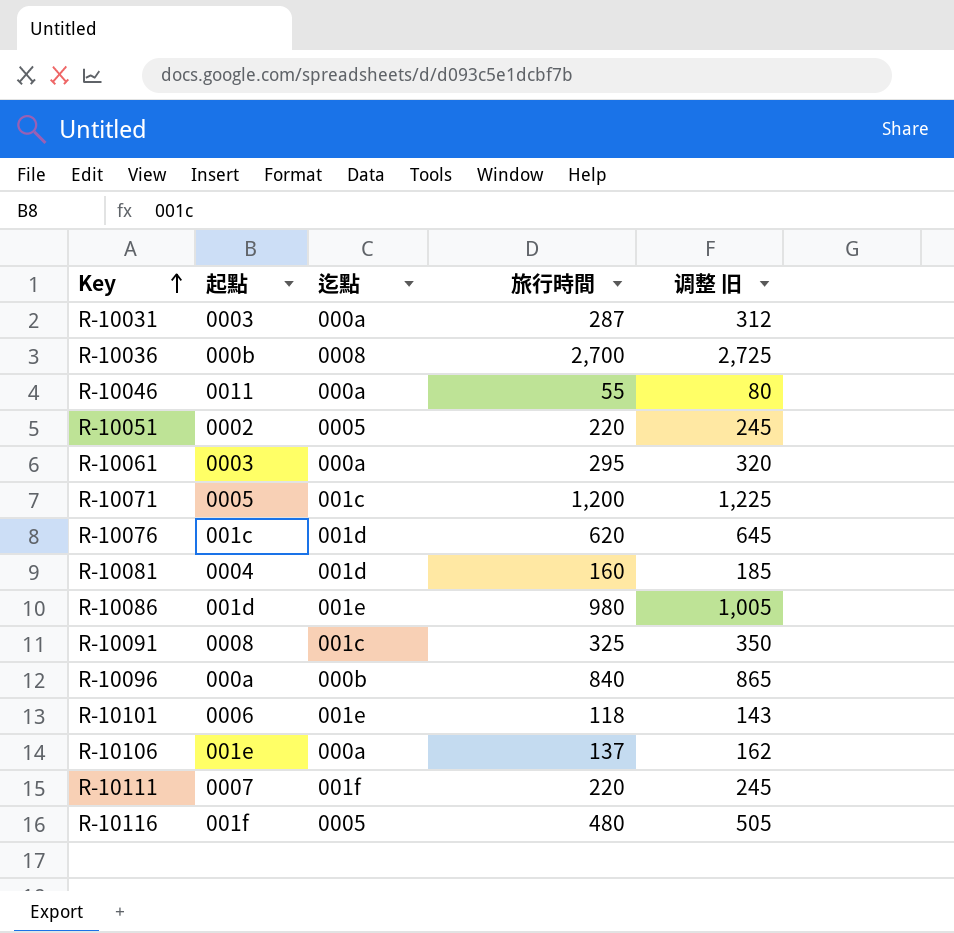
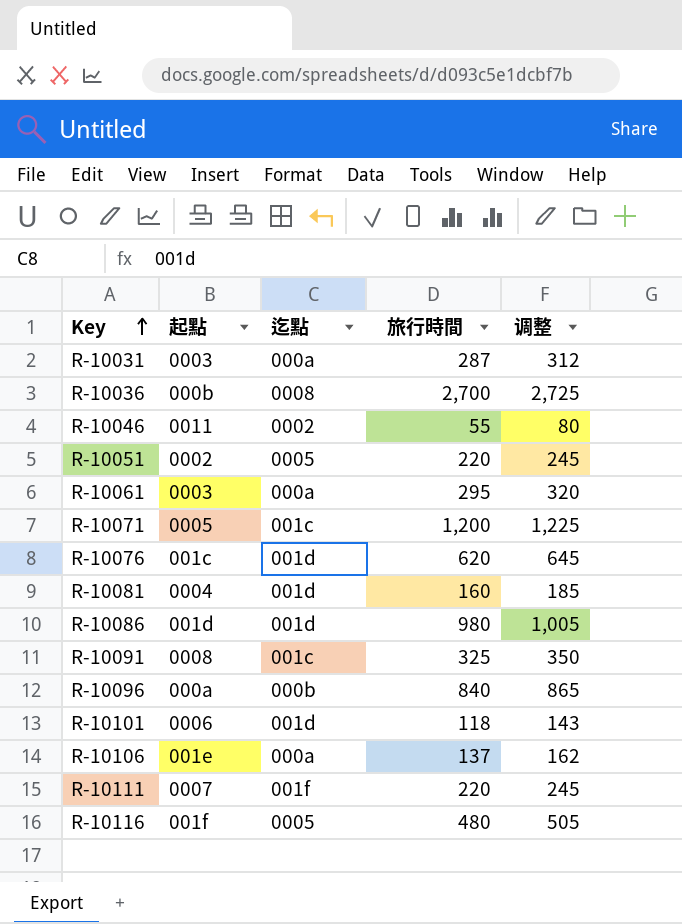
column name: 调整 旧 -> 调整
R-10046 | 迄點: 000a -> 0002
R-10086 | 迄點: 001e -> 001d
R-10101 | 迄點: 001e -> 001d

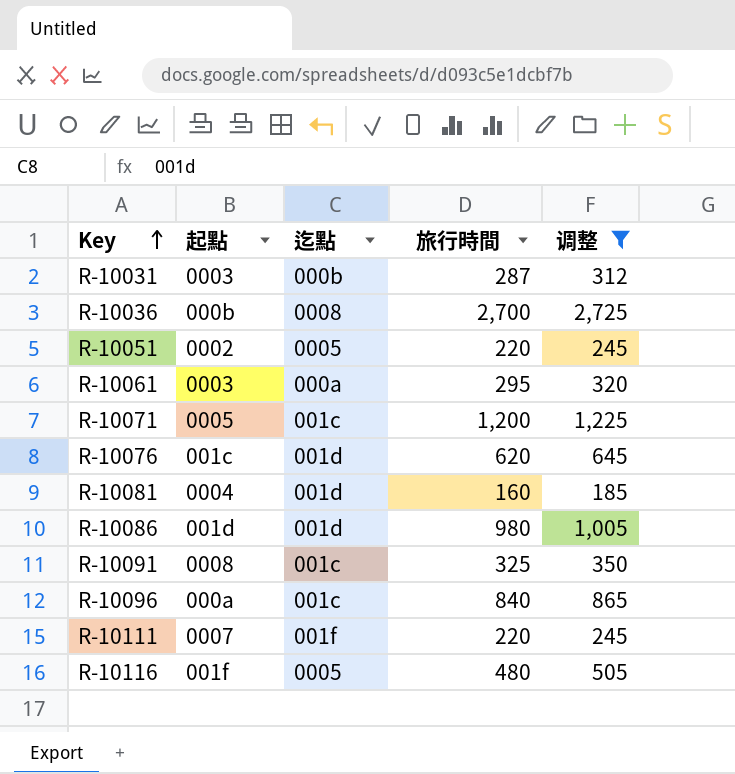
filter: none -> 调整 >= 185
R-10031 | 迄點: 000a -> 000b
R-10096 | 迄點: 000b -> 001c

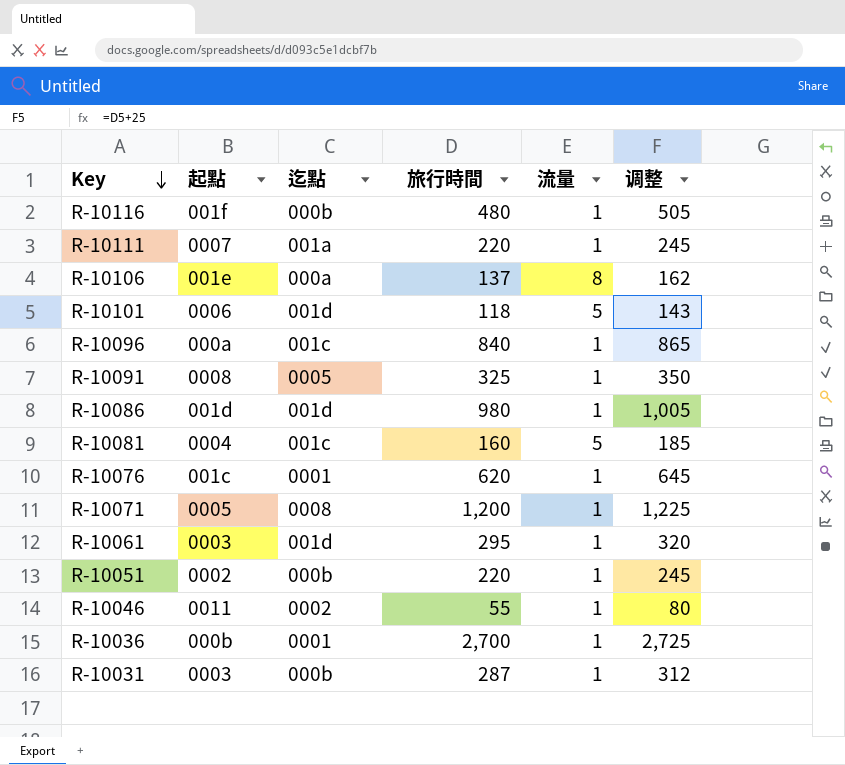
filter: 调整 >= 185 -> none
row order: Key ascending -> Key descending
column 流量 | position: none -> 5
R-10116 | 迄點: 0005 -> 000b
R-10111 | 迄點: 001f -> 001a
R-10091 | 迄點: 001c -> 0005
R-10081 | 迄點: 001d -> 001c
R-10076 | 迄點: 001d -> 0001
R-10071 | 迄點: 001c -> 0008
R-10061 | 迄點: 000a -> 001d
R-10051 | 迄點: 0005 -> 000b
R-10036 | 迄點: 0008 -> 0001

